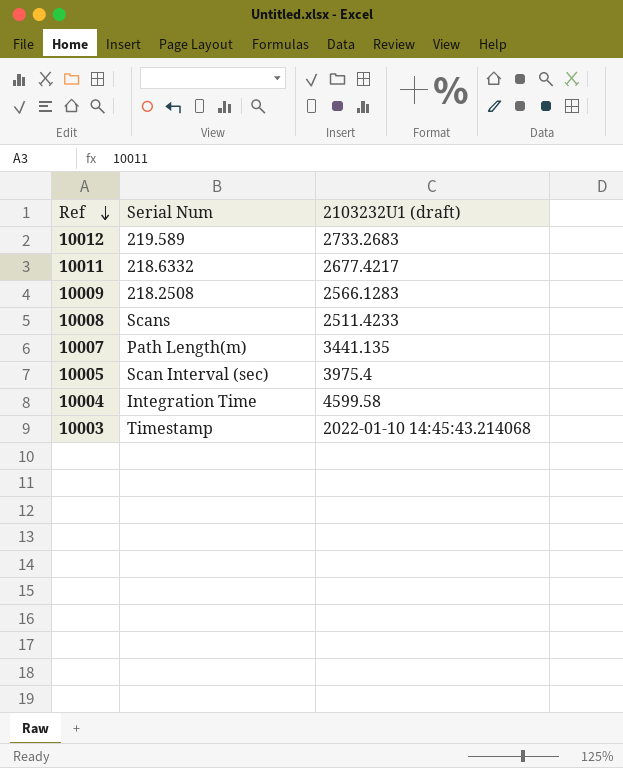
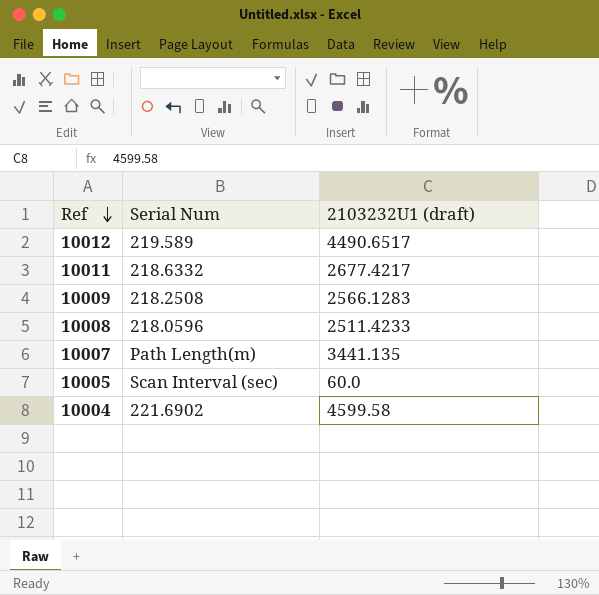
row 10003: Timestamp | 2022-01-10 14:45:43.214068 -> none
10012 | 2103232U1 (draft): 2733.2683 -> 4490.6517
10008 | Serial Num: Scans -> 218.0596
10005 | 2103232U1 (draft): 3975.4 -> 60.0
10004 | Serial Num: Integration Time -> 221.6902

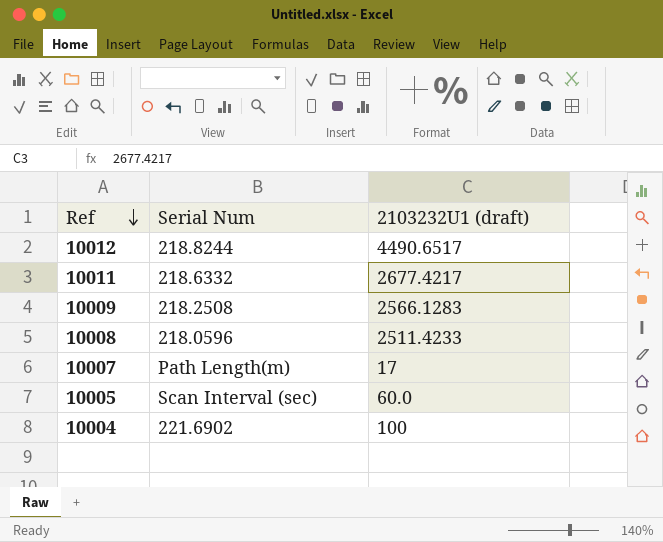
10012 | Serial Num: 219.589 -> 218.8244
10007 | 2103232U1 (draft): 3441.135 -> 17
10004 | 2103232U1 (draft): 4599.58 -> 100

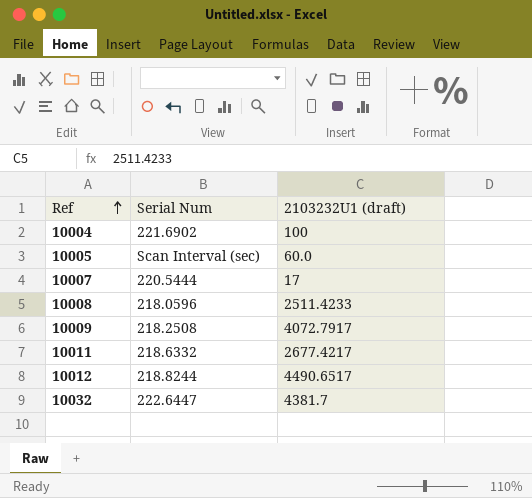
row order: Ref descending -> Ref ascending
10007 | Serial Num: Path Length(m) -> 220.5444
10009 | 2103232U1 (draft): 2566.1283 -> 4072.7917
row 10032: none -> 222.6447 | 4381.7

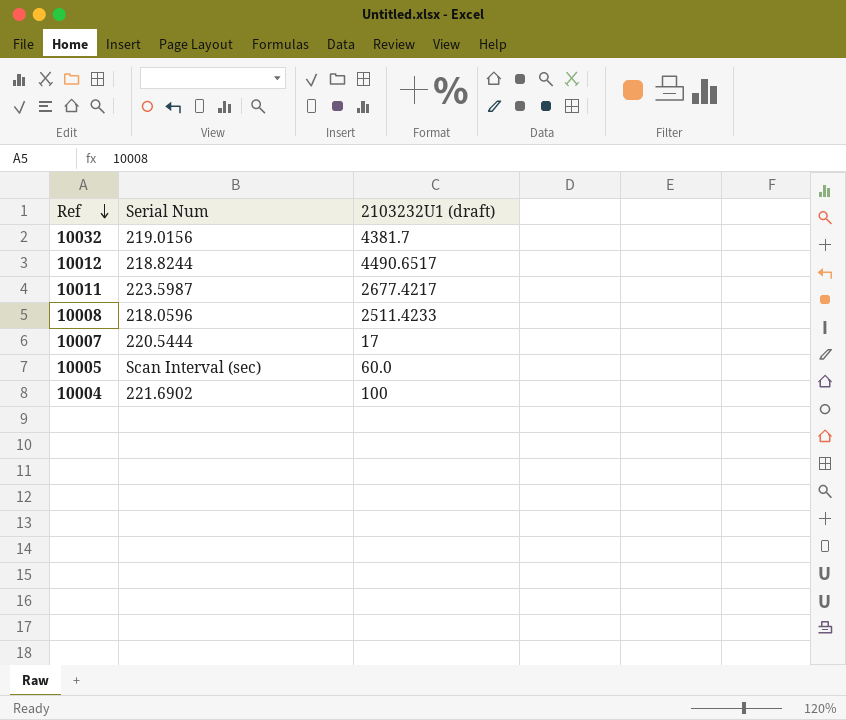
row order: Ref ascending -> Ref descending
row 10009: 218.2508 | 4072.7917 -> none
10032 | Serial Num: 222.6447 -> 219.0156
10011 | Serial Num: 218.6332 -> 223.5987

